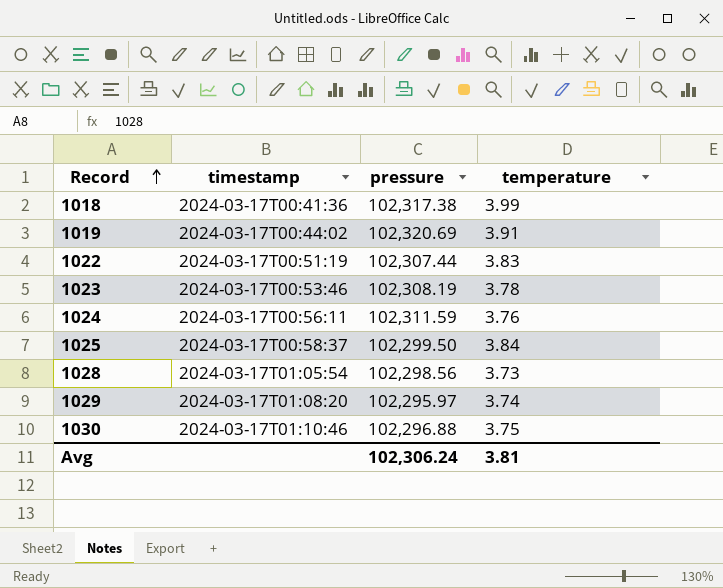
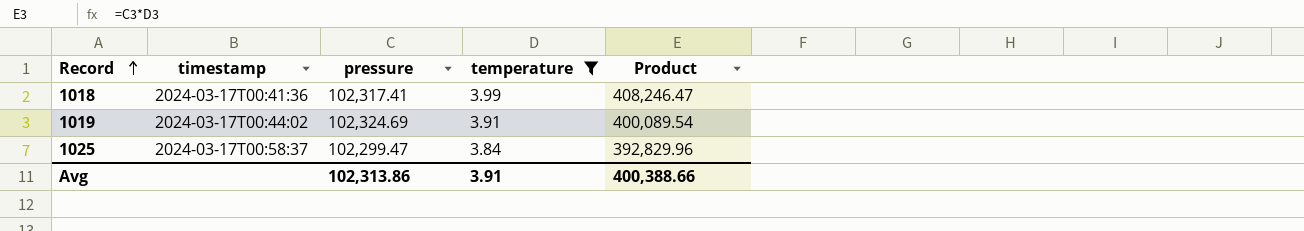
filter: none -> temperature >= 3.84
column Product | formula: none -> [pressure] * [temperature]
1018 | pressure: 102,317.38 -> 102,317.41
1019 | pressure: 102,320.69 -> 102,324.69
1025 | pressure: 102,299.50 -> 102,299.47
Avg | pressure: 102,306.24 -> 102,313.86
Avg | temperature: 3.81 -> 3.91

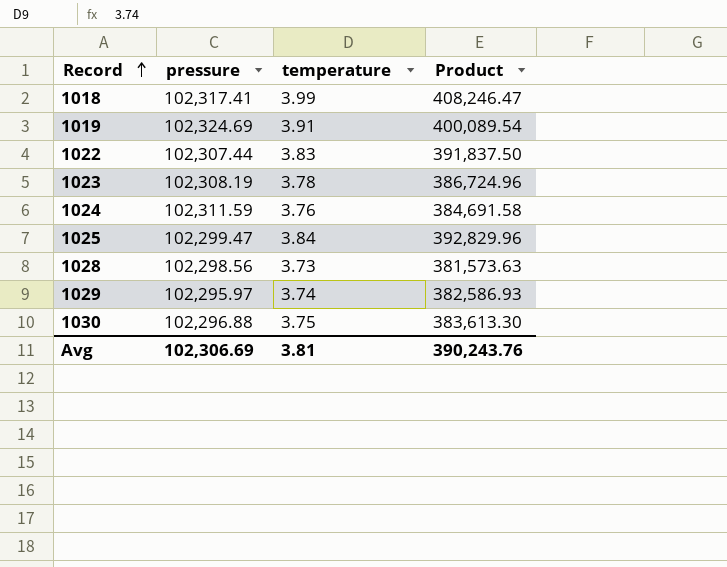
filter: temperature >= 3.84 -> none
column timestamp | position: 2 -> none
Avg | pressure: 102,313.86 -> 102,306.69
Avg | temperature: 3.91 -> 3.81
Avg | Product: 400,388.66 -> 390,243.76

